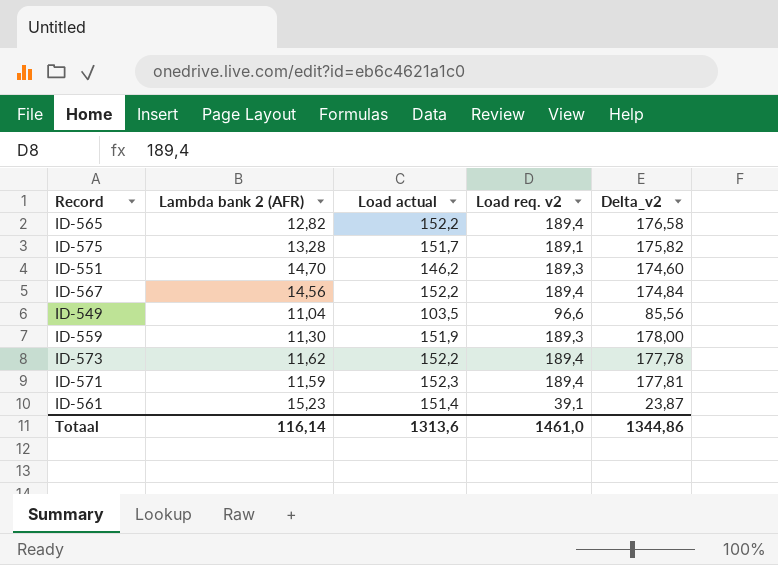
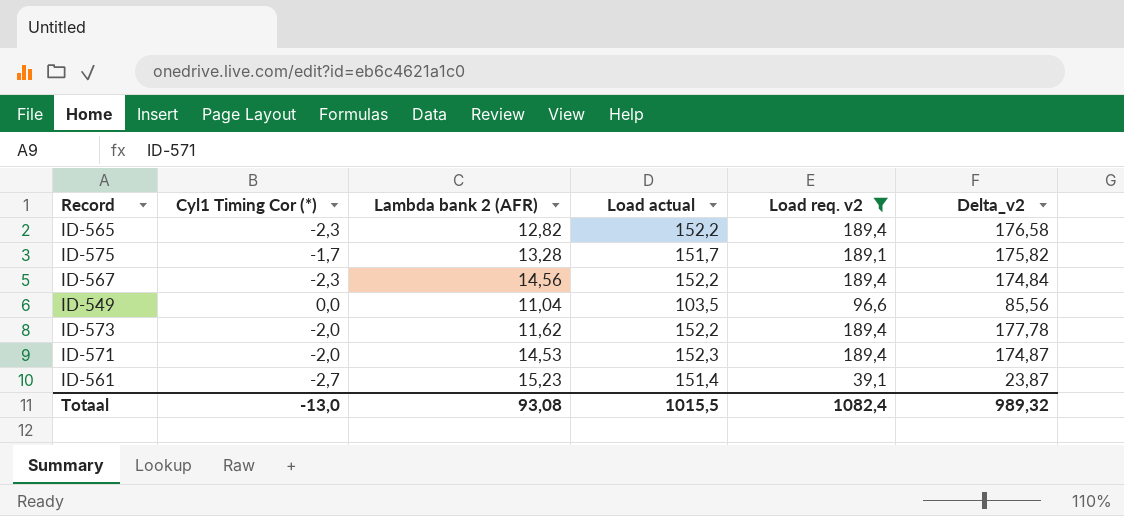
filter: none -> Load req. v2 != 189,3
column Cyl1 Timing Cor (*) | position: none -> 2
ID-571 | Lambda bank 2 (AFR): 11,59 -> 14,53
ID-571 | Delta_v2: 177,81 -> 174,87
Totaal | Lambda bank 2 (AFR): 116,14 -> 93,08
Totaal | Load actual: 1313,6 -> 1015,5
Totaal | Load req. v2: 1461,0 -> 1082,4
Totaal | Delta_v2: 1344,86 -> 989,32

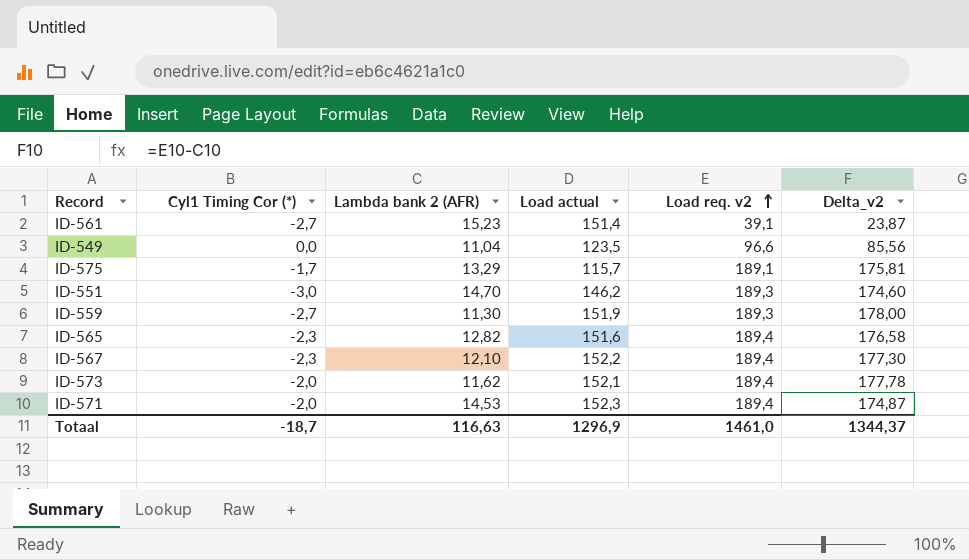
filter: Load req. v2 != 189,3 -> none
row order: none -> Load req. v2 ascending
ID-549 | Load actual: 103,5 -> 123,5
ID-575 | Lambda bank 2 (AFR): 13,28 -> 13,29
ID-575 | Load actual: 151,7 -> 115,7
ID-575 | Delta_v2: 175,82 -> 175,81
ID-565 | Load actual: 152,2 -> 151,6
ID-567 | Lambda bank 2 (AFR): 14,56 -> 12,10
ID-567 | Delta_v2: 174,84 -> 177,30
ID-573 | Load actual: 152,2 -> 152,1
Totaal | Cyl1 Timing Cor (*): -13,0 -> -18,7
Totaal | Lambda bank 2 (AFR): 93,08 -> 116,63
Totaal | Load actual: 1015,5 -> 1296,9
Totaal | Load req. v2: 1082,4 -> 1461,0
Totaal | Delta_v2: 989,32 -> 1344,37

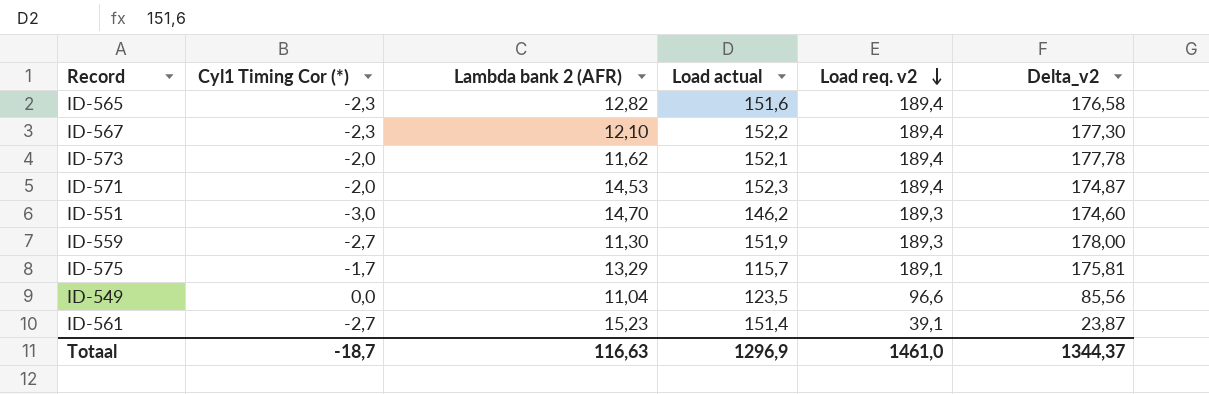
row order: Load req. v2 ascending -> Load req. v2 descending

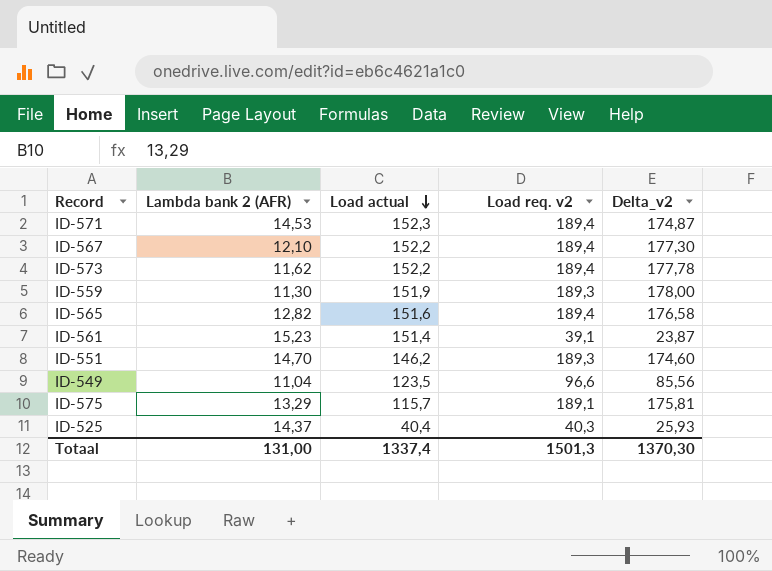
row order: Load req. v2 descending -> Load actual descending
column Cyl1 Timing Cor (*) | position: 2 -> none
ID-573 | Load actual: 152,1 -> 152,2
row ID-525: none -> 14,37 | 40,4 | 40,3 | 25,93
Totaal | Lambda bank 2 (AFR): 116,63 -> 131,00
Totaal | Load actual: 1296,9 -> 1337,4
Totaal | Load req. v2: 1461,0 -> 1501,3
Totaal | Delta_v2: 1344,37 -> 1370,30

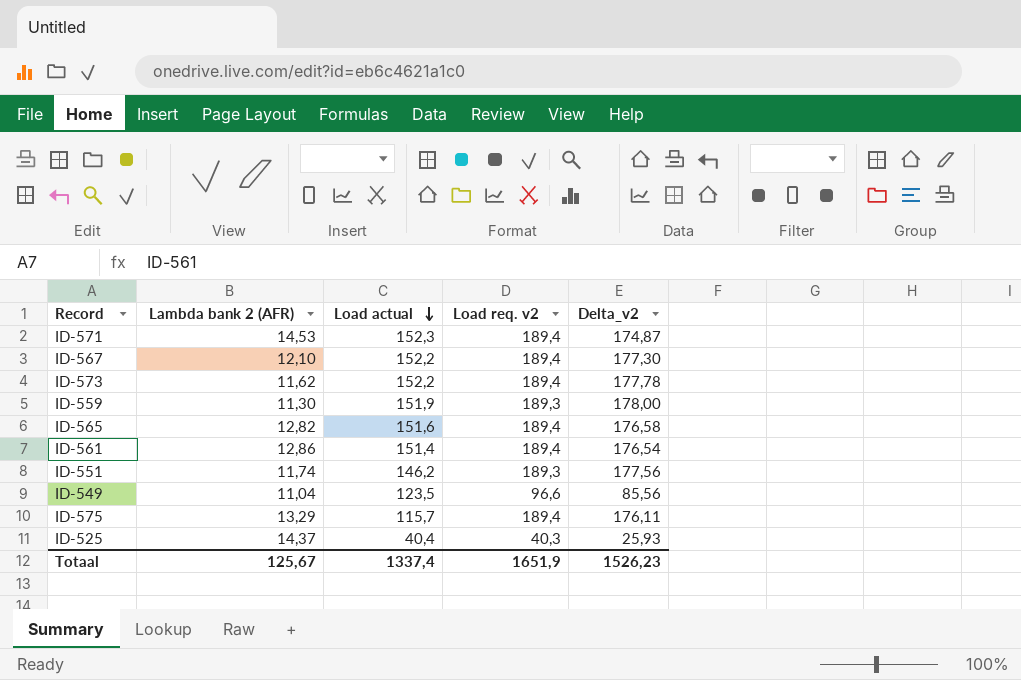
ID-561 | Lambda bank 2 (AFR): 15,23 -> 12,86
ID-561 | Load req. v2: 39,1 -> 189,4
ID-561 | Delta_v2: 23,87 -> 176,54
ID-551 | Lambda bank 2 (AFR): 14,70 -> 11,74
ID-551 | Delta_v2: 174,60 -> 177,56
ID-575 | Load req. v2: 189,1 -> 189,4
ID-575 | Delta_v2: 175,81 -> 176,11
Totaal | Lambda bank 2 (AFR): 131,00 -> 125,67
Totaal | Load req. v2: 1501,3 -> 1651,9
Totaal | Delta_v2: 1370,30 -> 1526,23

